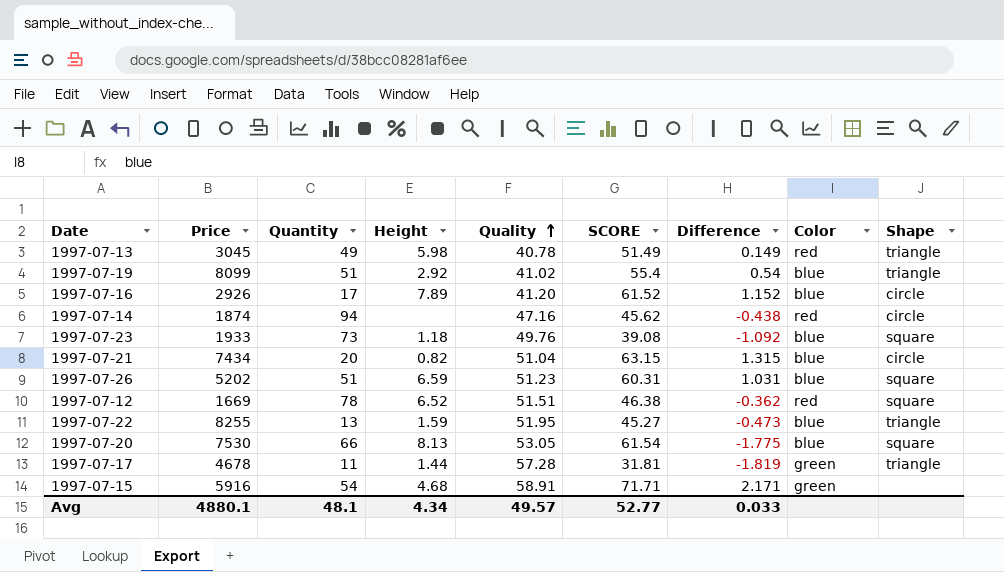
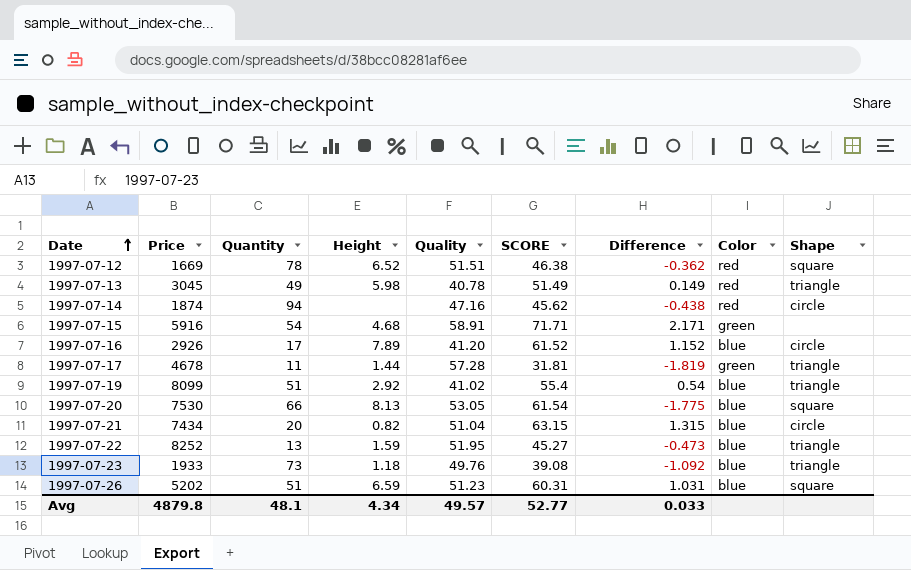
row order: Quality ascending -> Date ascending
1997-07-22 | Price: 8255 -> 8252
1997-07-23 | Shape: square -> triangle
Avg | Price: 4880.1 -> 4879.8

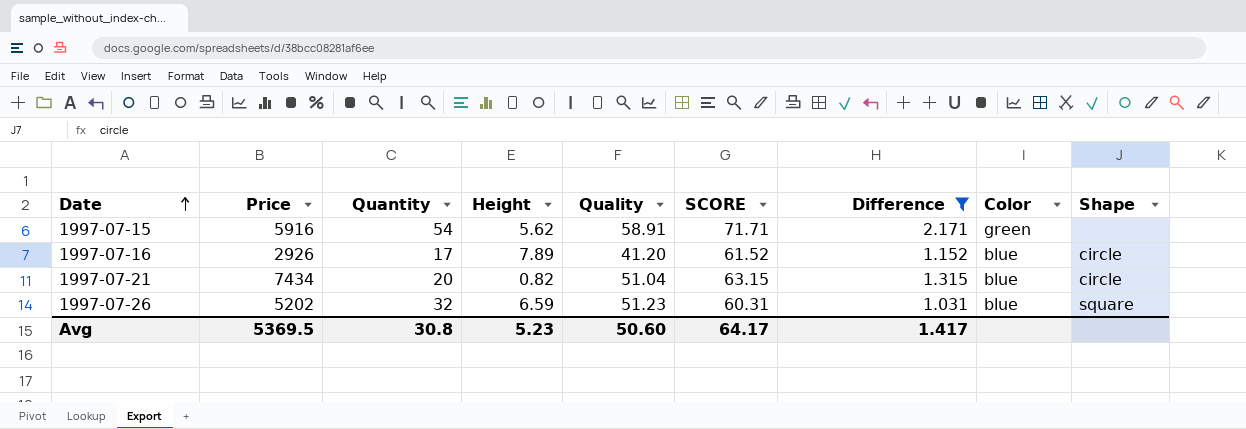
filter: none -> Difference >= 1.031
1997-07-15 | Height: 4.68 -> 5.62
1997-07-26 | Quantity: 51 -> 32
Avg | Price: 4879.8 -> 5369.5
Avg | Quantity: 48.1 -> 30.8
Avg | Height: 4.34 -> 5.23
Avg | Quality: 49.57 -> 50.60
Avg | SCORE: 52.77 -> 64.17
Avg | Difference: 0.033 -> 1.417

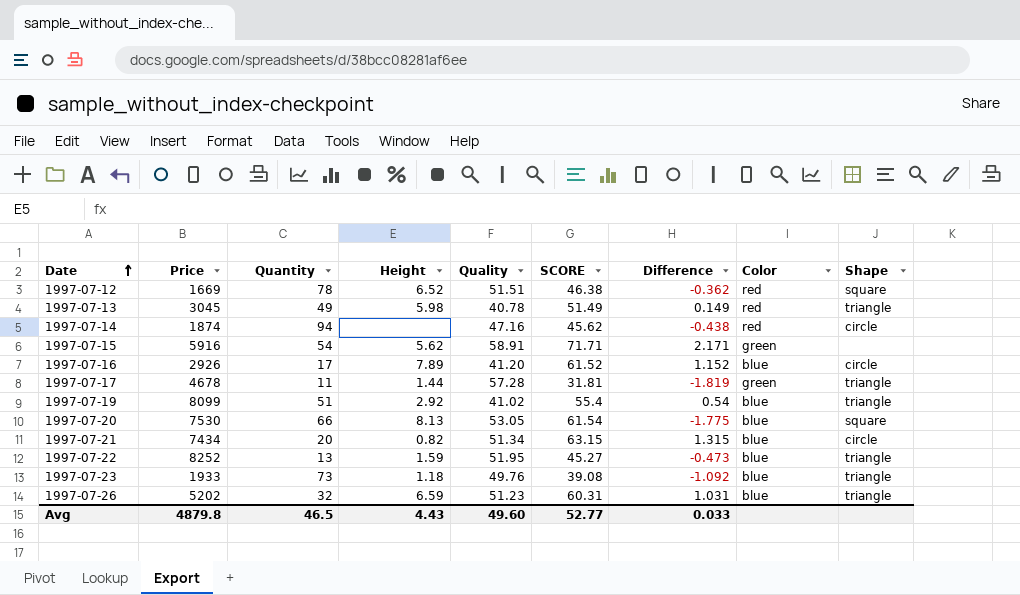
filter: Difference >= 1.031 -> none
1997-07-21 | Quality: 51.04 -> 51.34
1997-07-26 | Shape: square -> triangle
Avg | Price: 5369.5 -> 4879.8
Avg | Quantity: 30.8 -> 46.5
Avg | Height: 5.23 -> 4.43
Avg | Quality: 50.60 -> 49.60
Avg | SCORE: 64.17 -> 52.77
Avg | Difference: 1.417 -> 0.033

